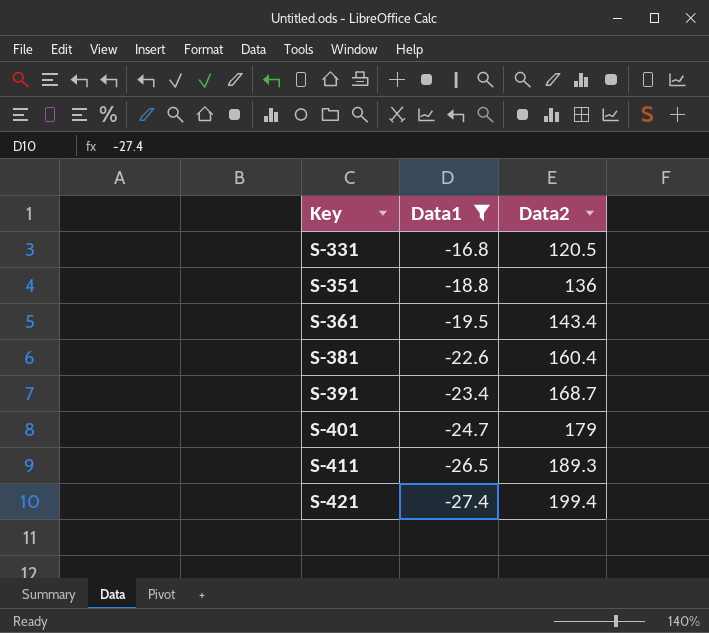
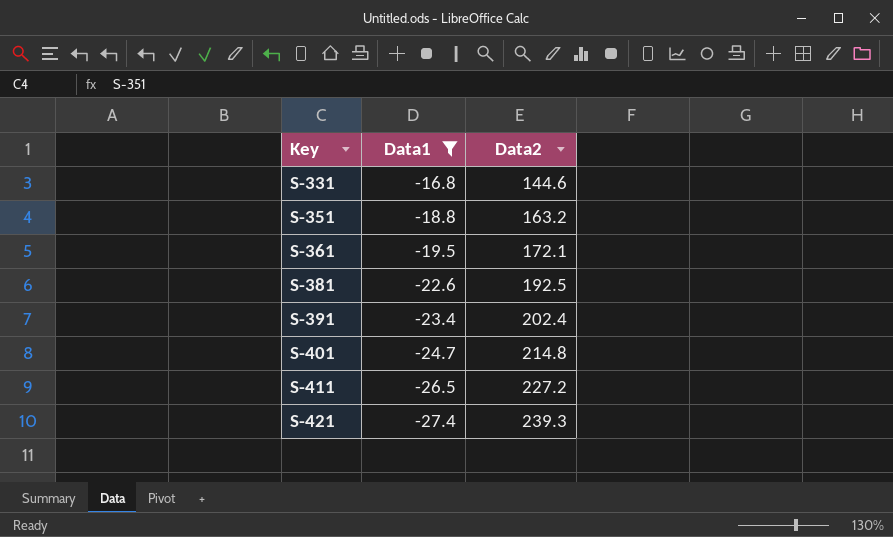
S-331 | Data2: 120.5 -> 144.6
S-351 | Data2: 136 -> 163.2
S-361 | Data2: 143.4 -> 172.1
S-381 | Data2: 160.4 -> 192.5
S-391 | Data2: 168.7 -> 202.4
S-401 | Data2: 179 -> 214.8
S-411 | Data2: 189.3 -> 227.2
S-421 | Data2: 199.4 -> 239.3

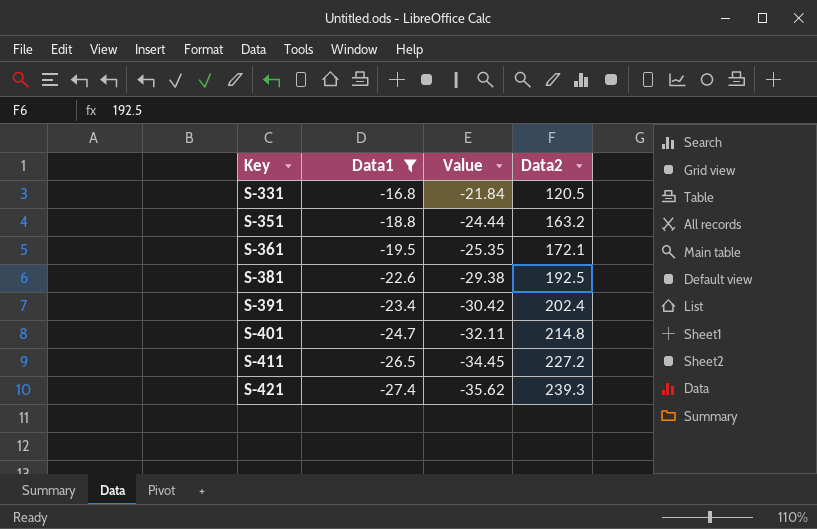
column Value | formula: none -> [Data1] * 1.3
S-331 | Data2: 144.6 -> 120.5

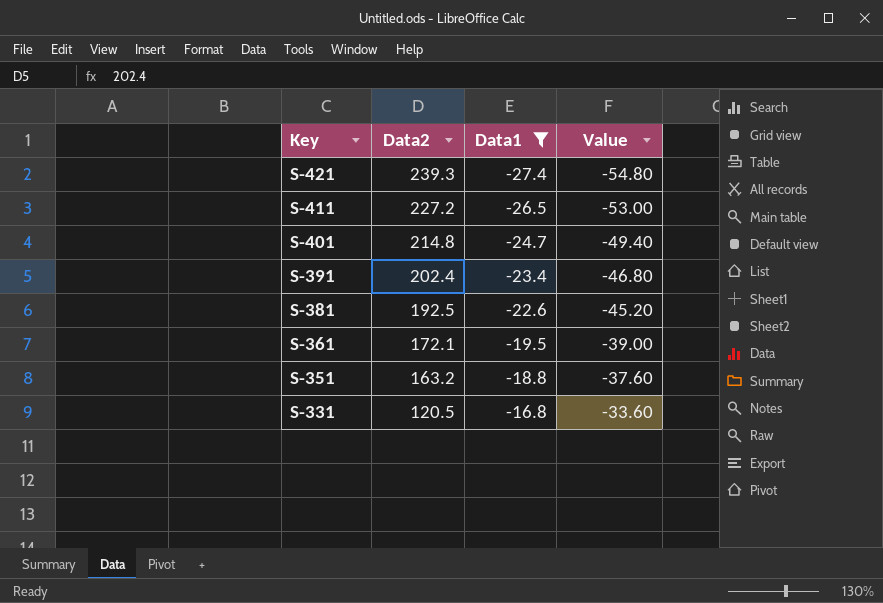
row order: Key ascending -> Key descending
column Data2 | position: 4 -> 2
column Value | formula: [Data1] * 1.3 -> [Data1] * 2

